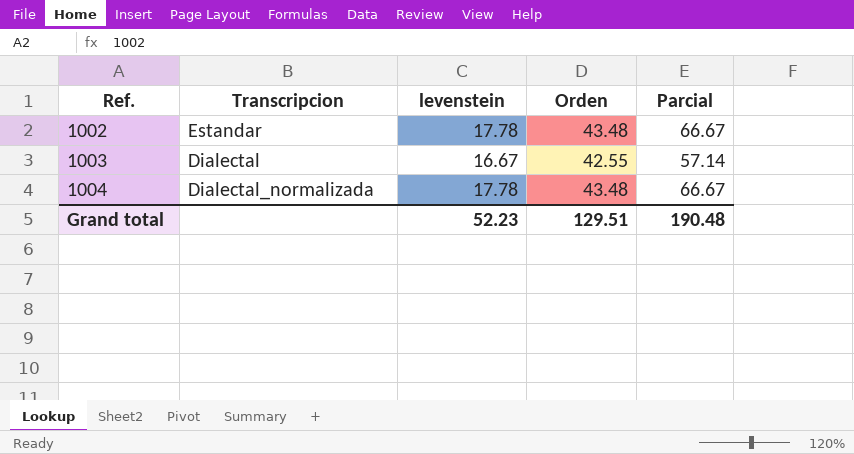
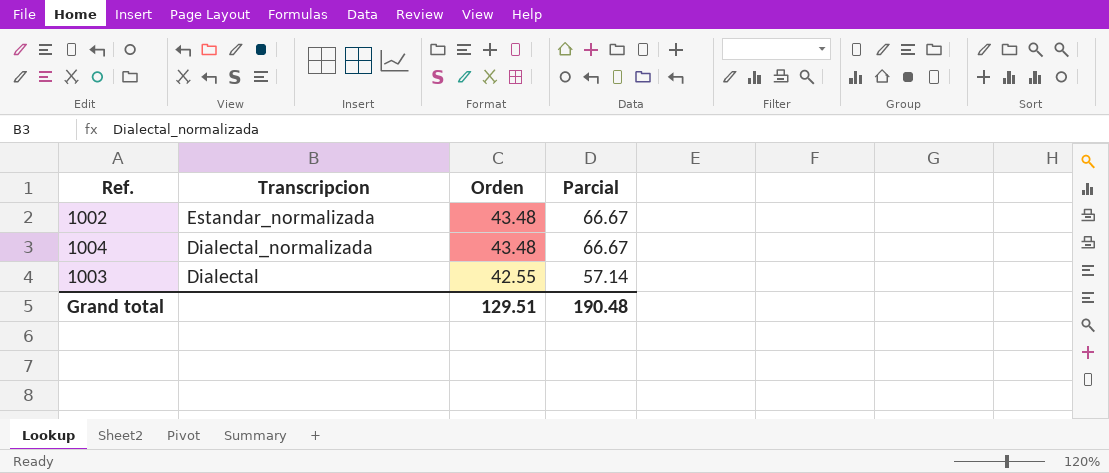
row order: Ref. ascending -> Transcripcion descending
column levenstein | position: 3 -> none
1002 | Transcripcion: Estandar -> Estandar_normalizada

